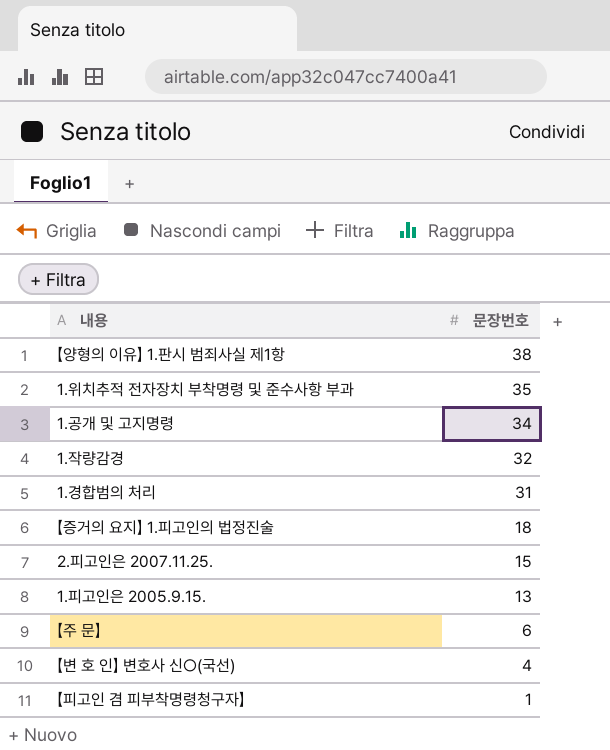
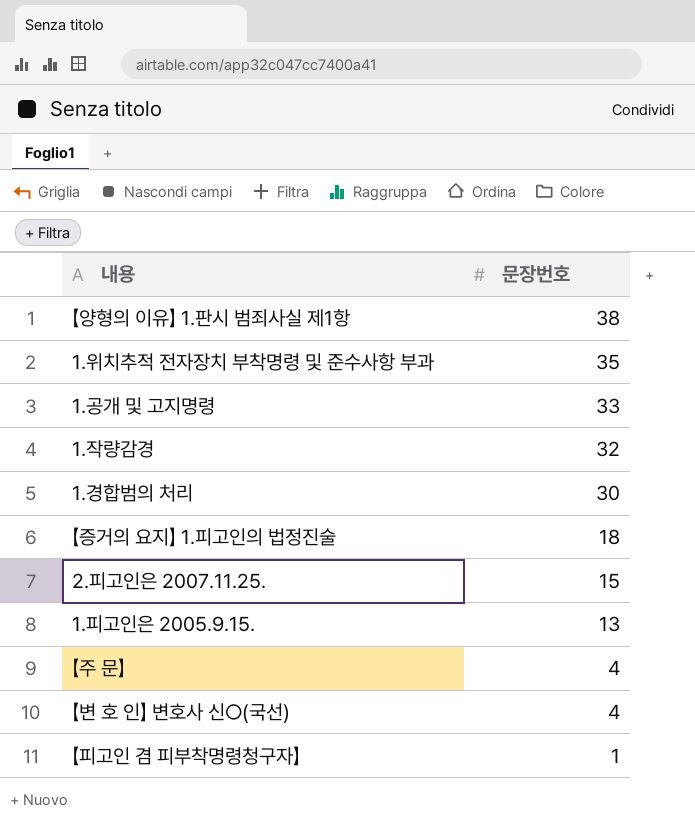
1.공개 및 고지명령 | 문장번호: 34 -> 33
1.경합범의 처리 | 문장번호: 31 -> 30
【주 문】 | 문장번호: 6 -> 4

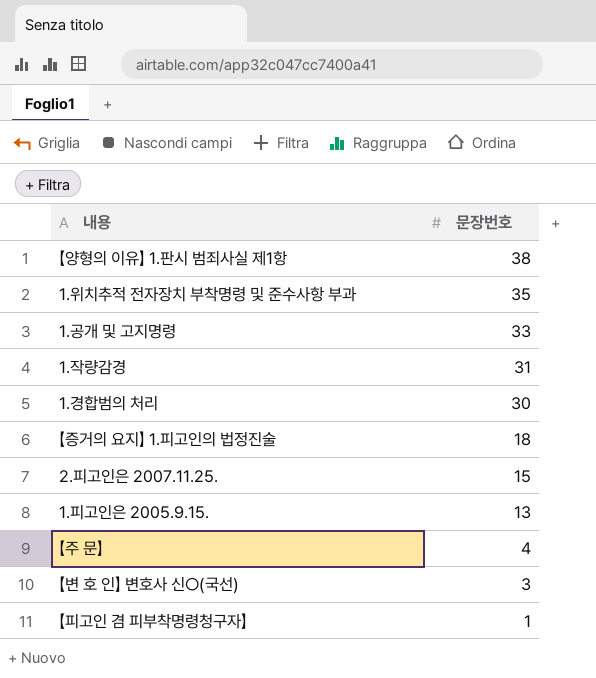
1.작량감경 | 문장번호: 32 -> 31
【변 호 인】 변호사 신○(국선) | 문장번호: 4 -> 3

